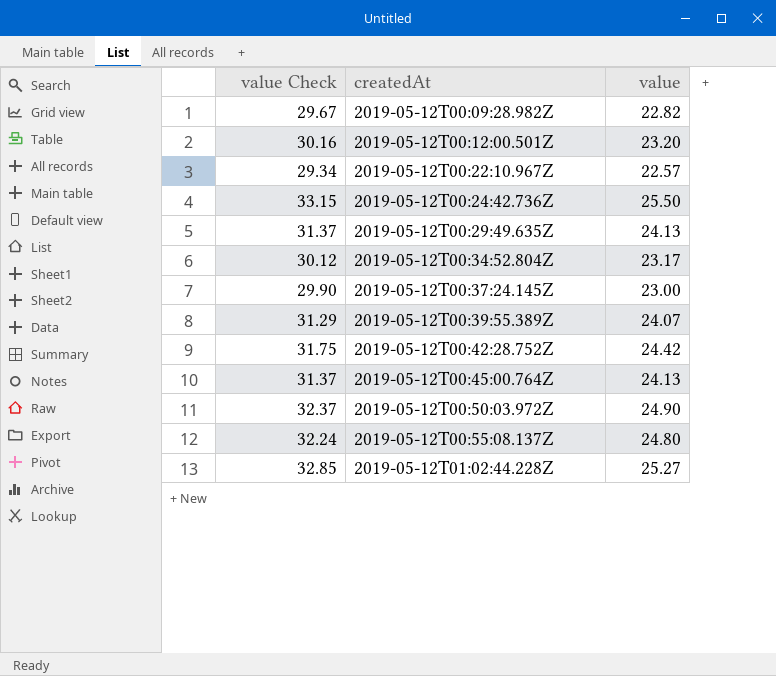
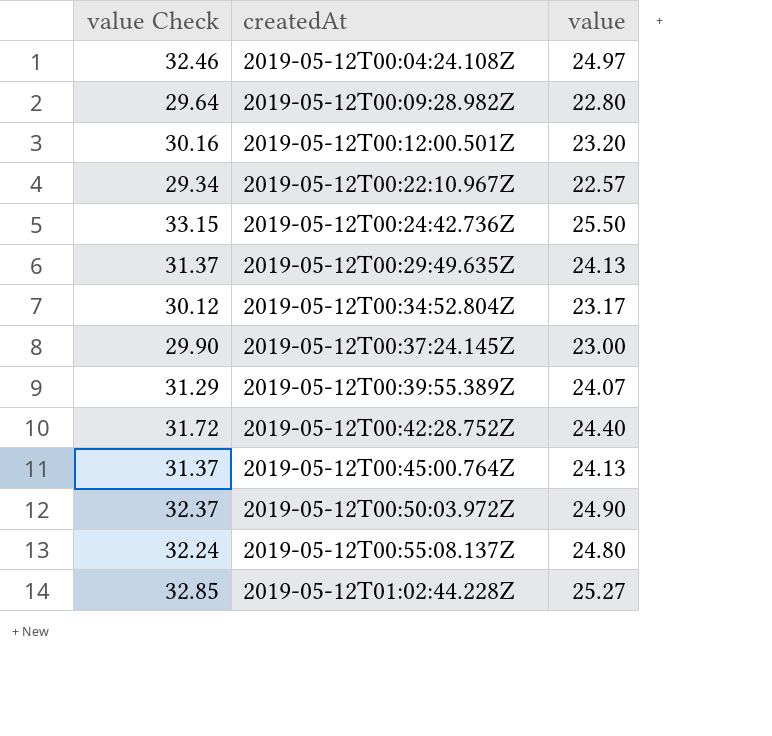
row 2019-05-12T00:04:24.108Z: none -> 32.46 | 24.97
2019-05-12T00:09:28.982Z | value Check: 29.67 -> 29.64
2019-05-12T00:09:28.982Z | value: 22.82 -> 22.80
2019-05-12T00:42:28.752Z | value Check: 31.75 -> 31.72
2019-05-12T00:42:28.752Z | value: 24.42 -> 24.40

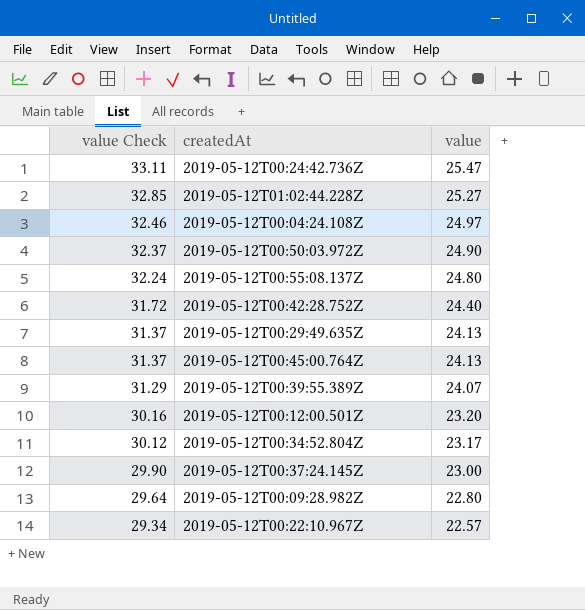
row order: createdAt ascending -> value Check descending
2019-05-12T00:24:42.736Z | value Check: 33.15 -> 33.11
2019-05-12T00:24:42.736Z | value: 25.50 -> 25.47

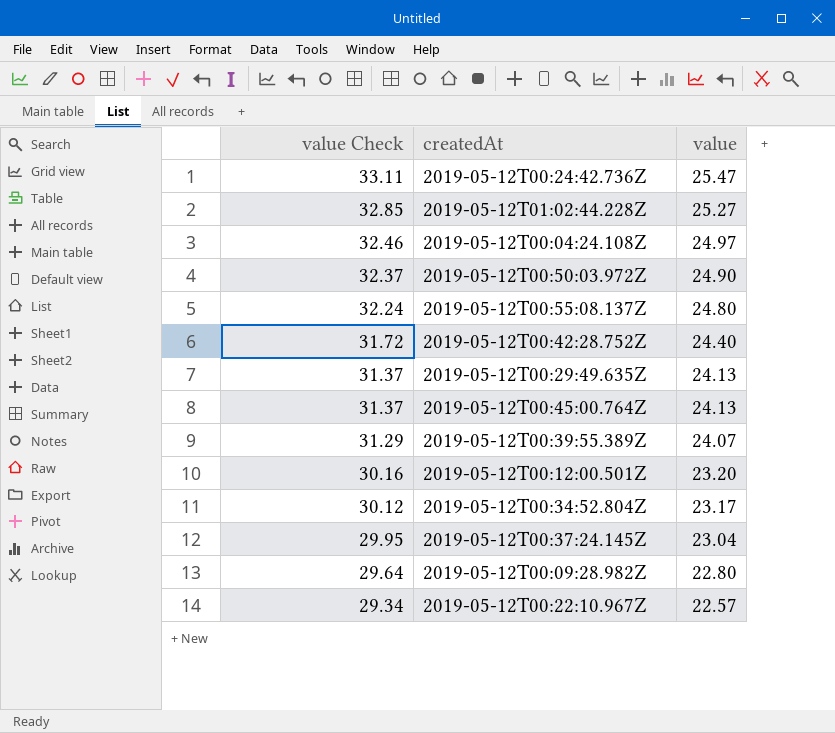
2019-05-12T00:37:24.145Z | value Check: 29.90 -> 29.95
2019-05-12T00:37:24.145Z | value: 23.00 -> 23.04

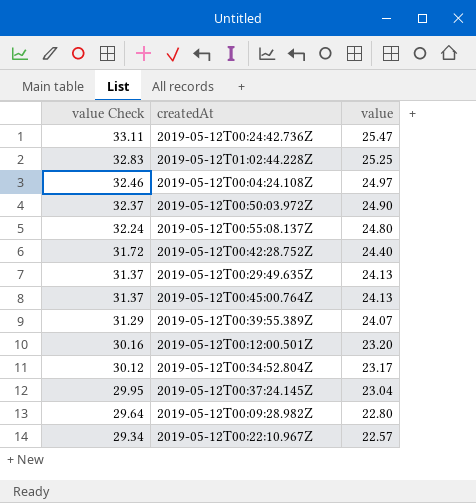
2019-05-12T01:02:44.228Z | value Check: 32.85 -> 32.83
2019-05-12T01:02:44.228Z | value: 25.27 -> 25.25

